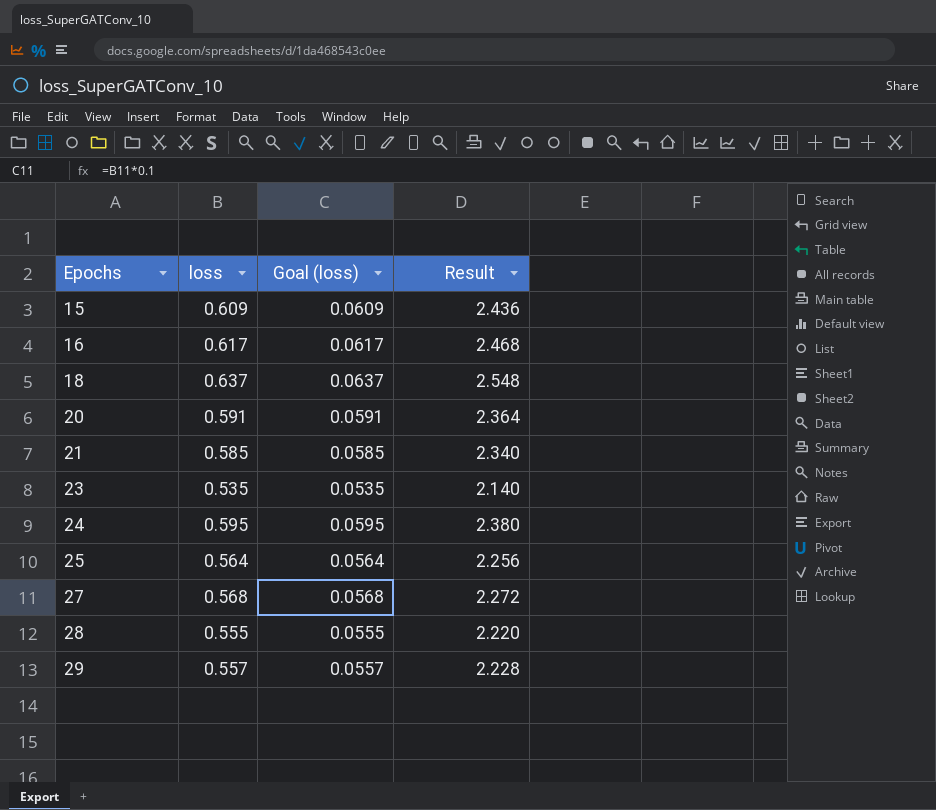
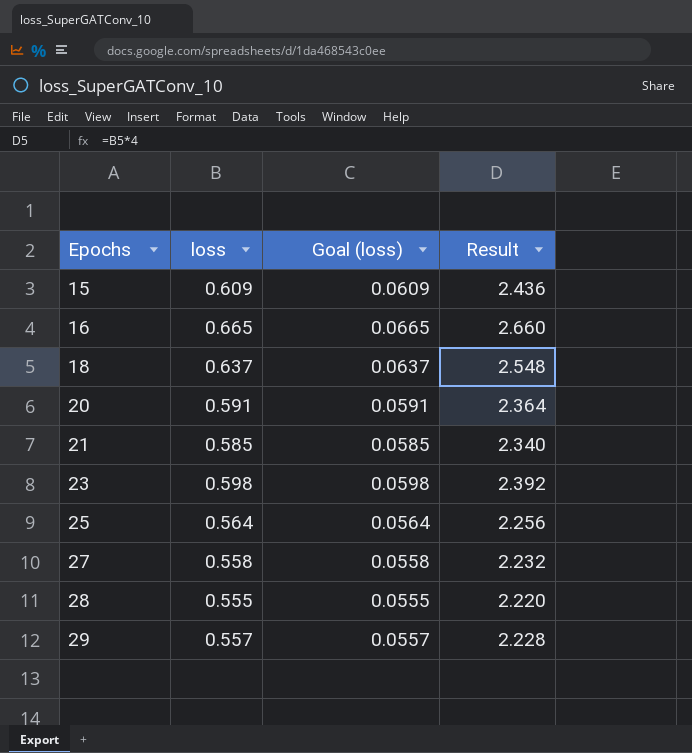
row 24: 0.595 | 0.0595 | 2.380 -> none
16 | loss: 0.617 -> 0.665
16 | Goal (loss): 0.0617 -> 0.0665
16 | Result: 2.468 -> 2.660
23 | loss: 0.535 -> 0.598
23 | Goal (loss): 0.0535 -> 0.0598
23 | Result: 2.140 -> 2.392
27 | loss: 0.568 -> 0.558
27 | Goal (loss): 0.0568 -> 0.0558
27 | Result: 2.272 -> 2.232

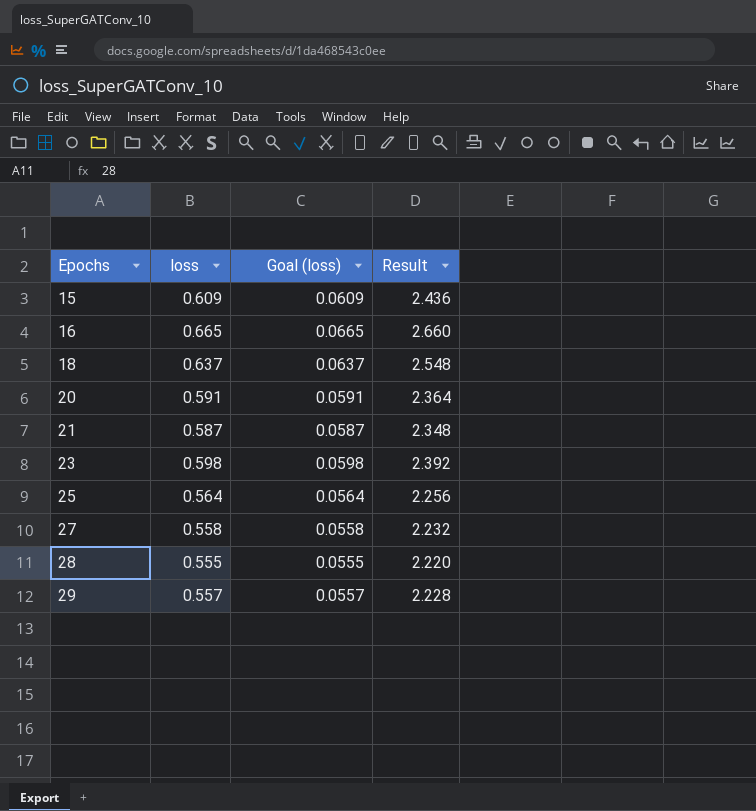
21 | loss: 0.585 -> 0.587
21 | Goal (loss): 0.0585 -> 0.0587
21 | Result: 2.340 -> 2.348

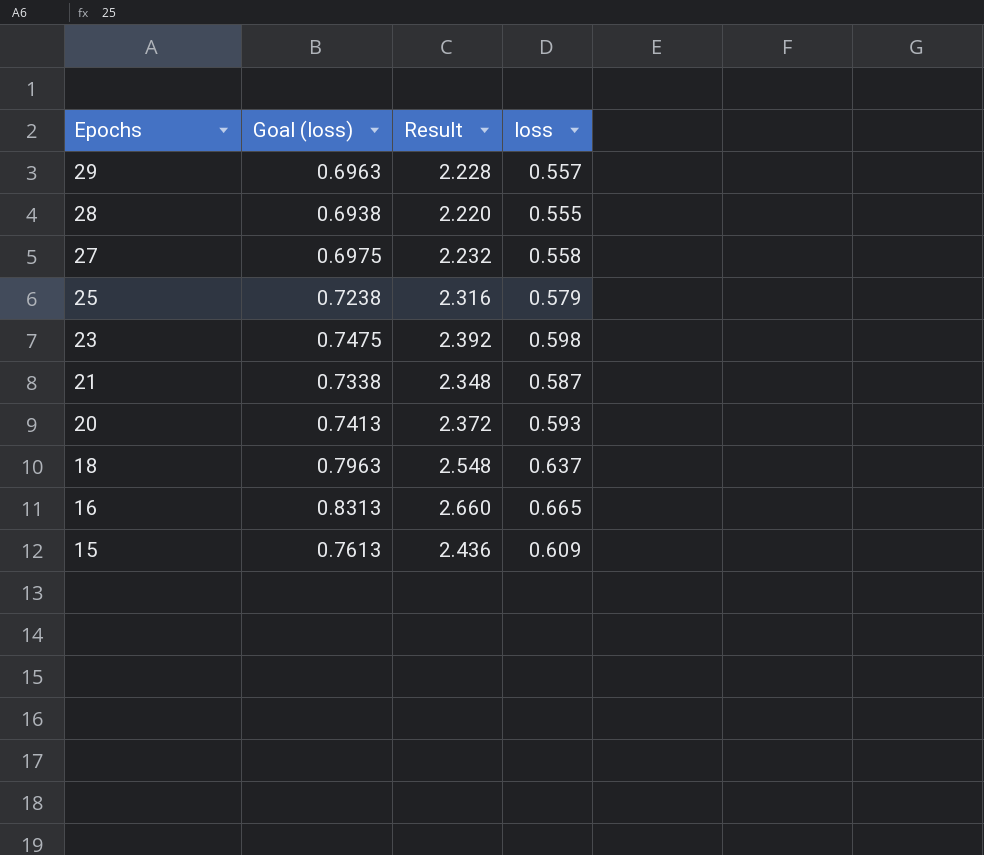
row order: Epochs ascending -> Epochs descending
column Goal (loss) | formula: [loss] * 0.1 -> [loss] * 1.25
column loss | position: 2 -> 4
25 | Result: 2.256 -> 2.316
25 | loss: 0.564 -> 0.579
20 | Result: 2.364 -> 2.372
20 | loss: 0.591 -> 0.593

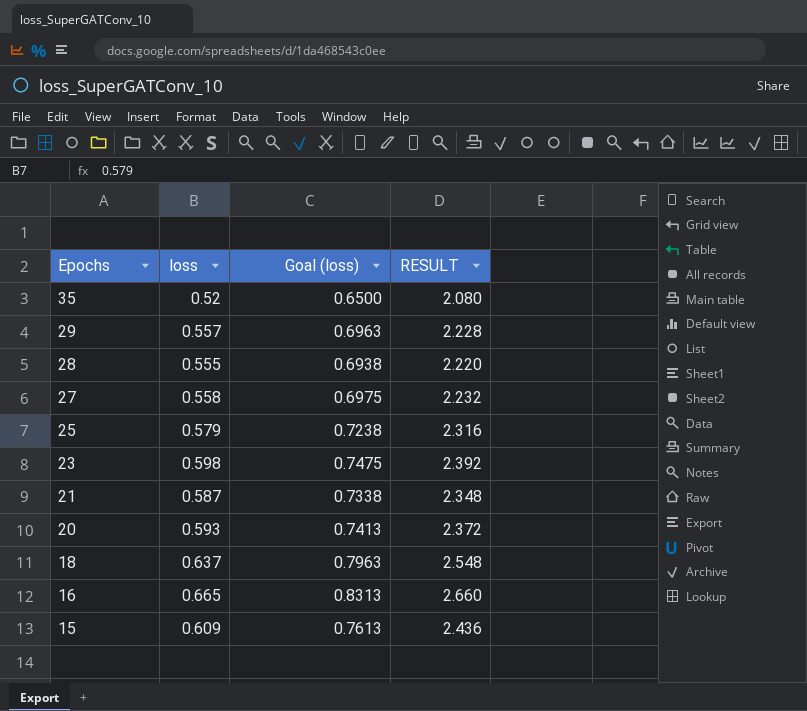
column loss | position: 4 -> 2
column name: Result -> RESULT
row 35: none -> 0.52 | 0.6500 | 2.080

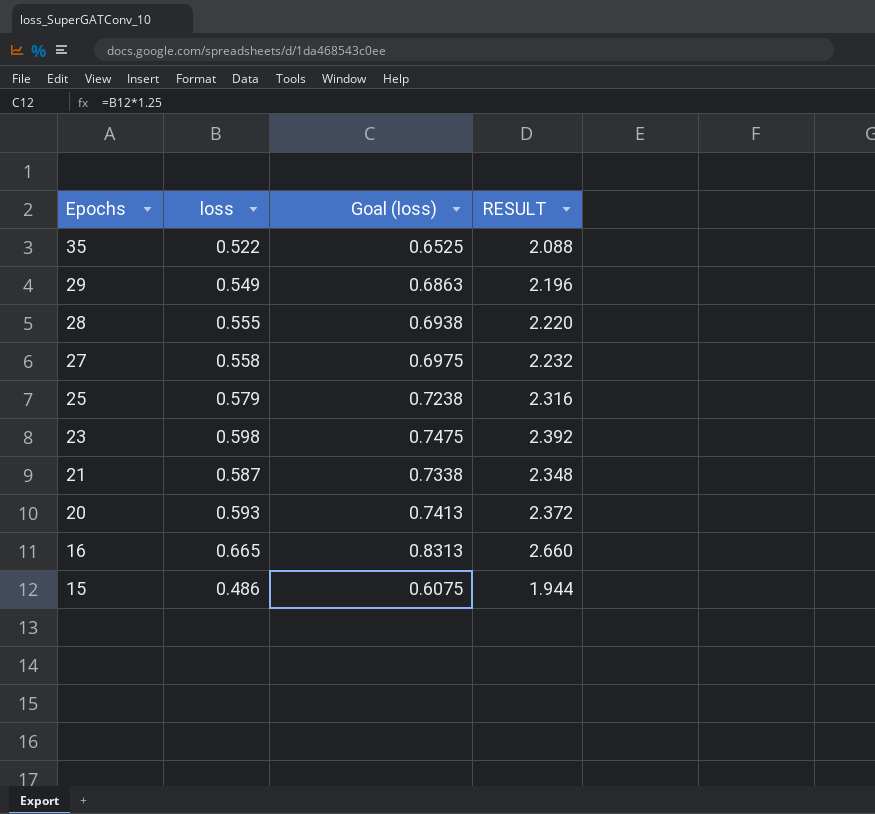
row 18: 0.637 | 0.7963 | 2.548 -> none
35 | loss: 0.52 -> 0.522
35 | Goal (loss): 0.6500 -> 0.6525
35 | RESULT: 2.080 -> 2.088
29 | loss: 0.557 -> 0.549
29 | Goal (loss): 0.6963 -> 0.6863
29 | RESULT: 2.228 -> 2.196
15 | loss: 0.609 -> 0.486
15 | Goal (loss): 0.7613 -> 0.6075
15 | RESULT: 2.436 -> 1.944

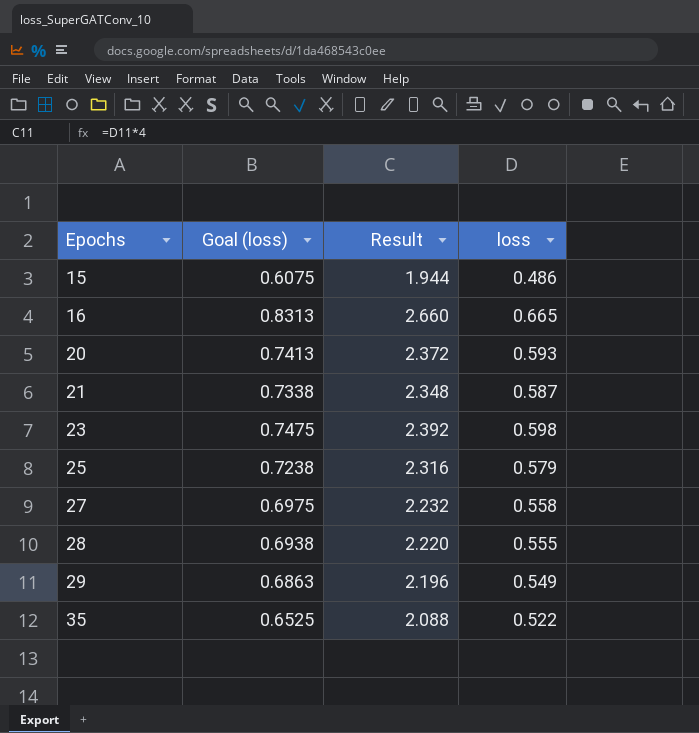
row order: Epochs descending -> Epochs ascending
column name: RESULT -> Result
column loss | position: 2 -> 4

